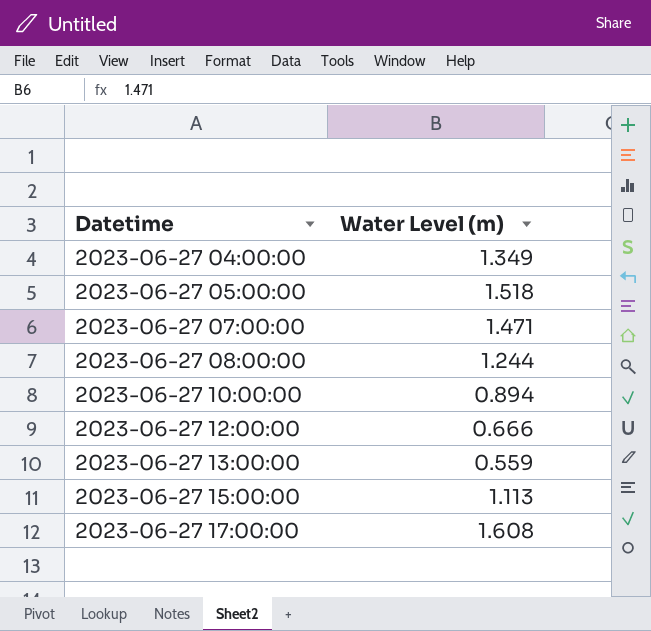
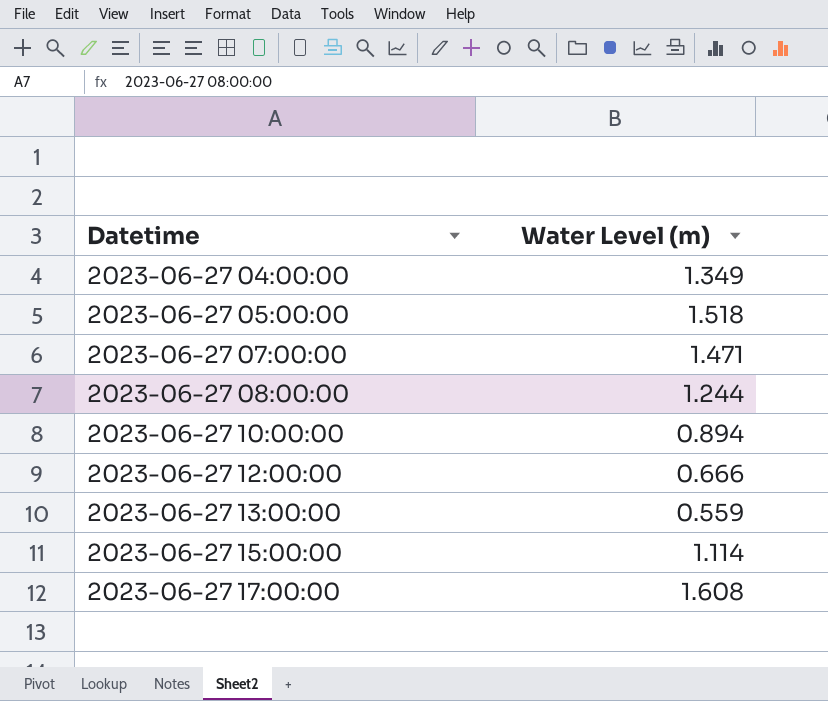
2023-06-27 15:00:00 | Water Level (m): 1.113 -> 1.114

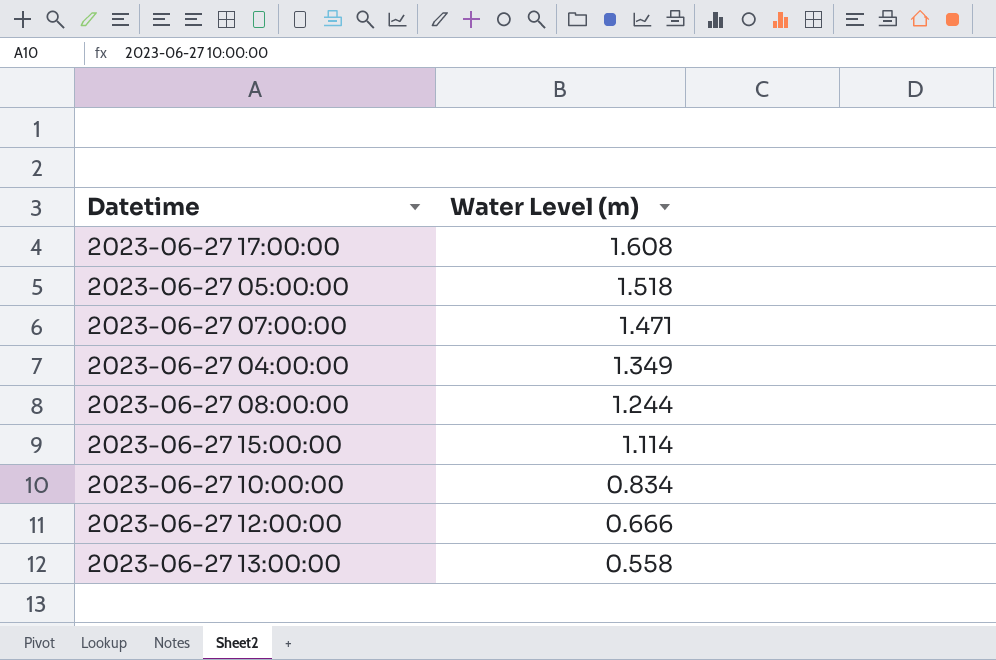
row order: Datetime ascending -> Water Level (m) descending
2023-06-27 10:00:00 | Water Level (m): 0.894 -> 0.834
2023-06-27 13:00:00 | Water Level (m): 0.559 -> 0.558

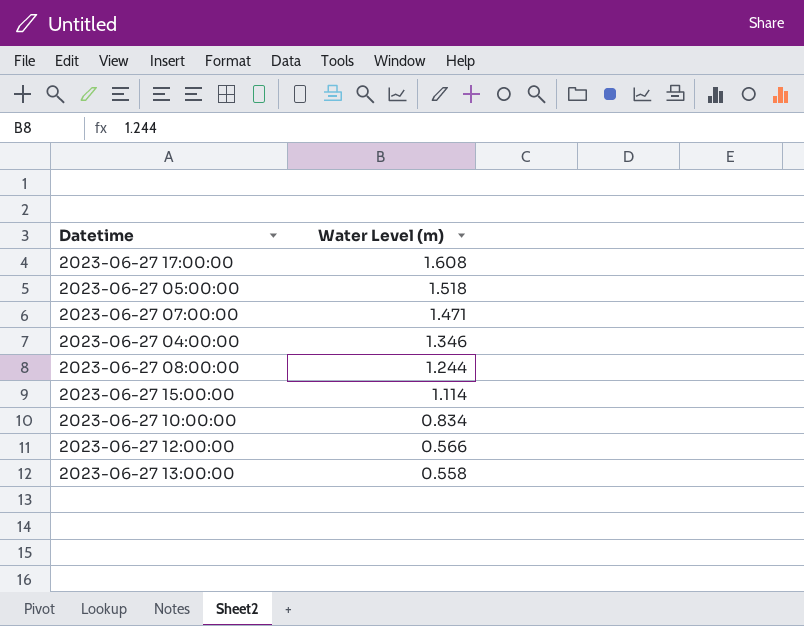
2023-06-27 04:00:00 | Water Level (m): 1.349 -> 1.346
2023-06-27 12:00:00 | Water Level (m): 0.666 -> 0.566

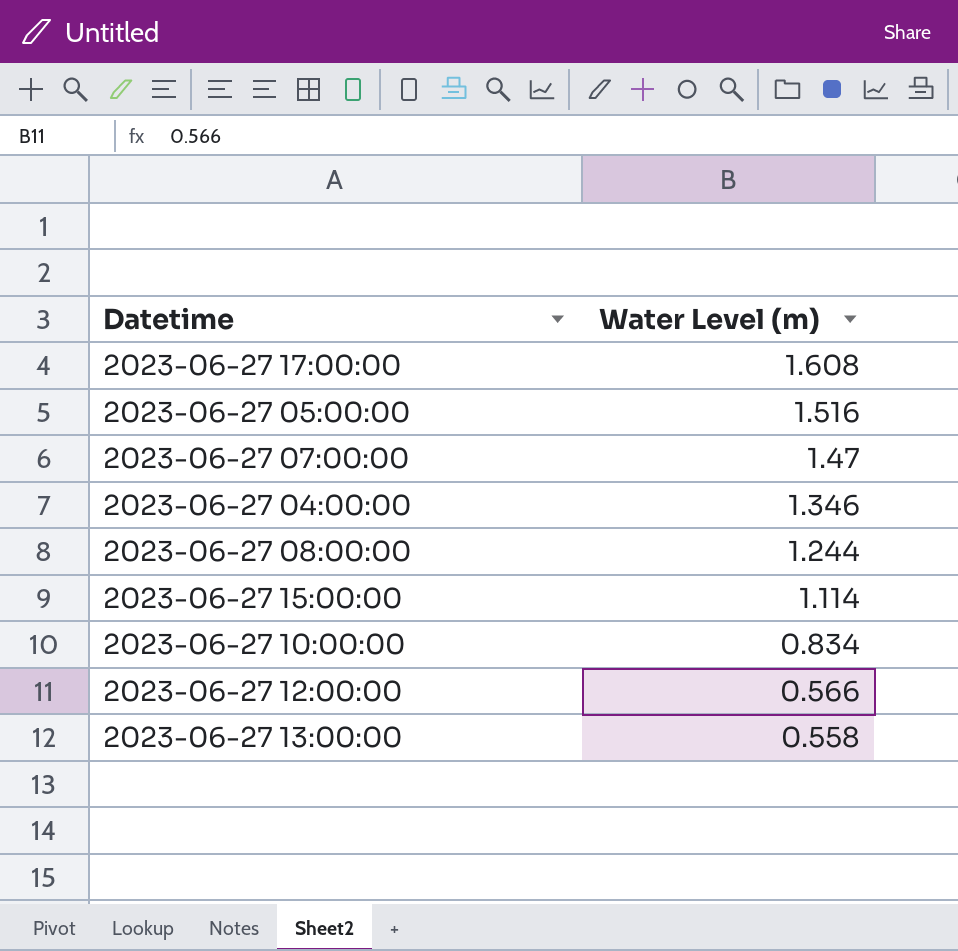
2023-06-27 05:00:00 | Water Level (m): 1.518 -> 1.516
2023-06-27 07:00:00 | Water Level (m): 1.471 -> 1.47

